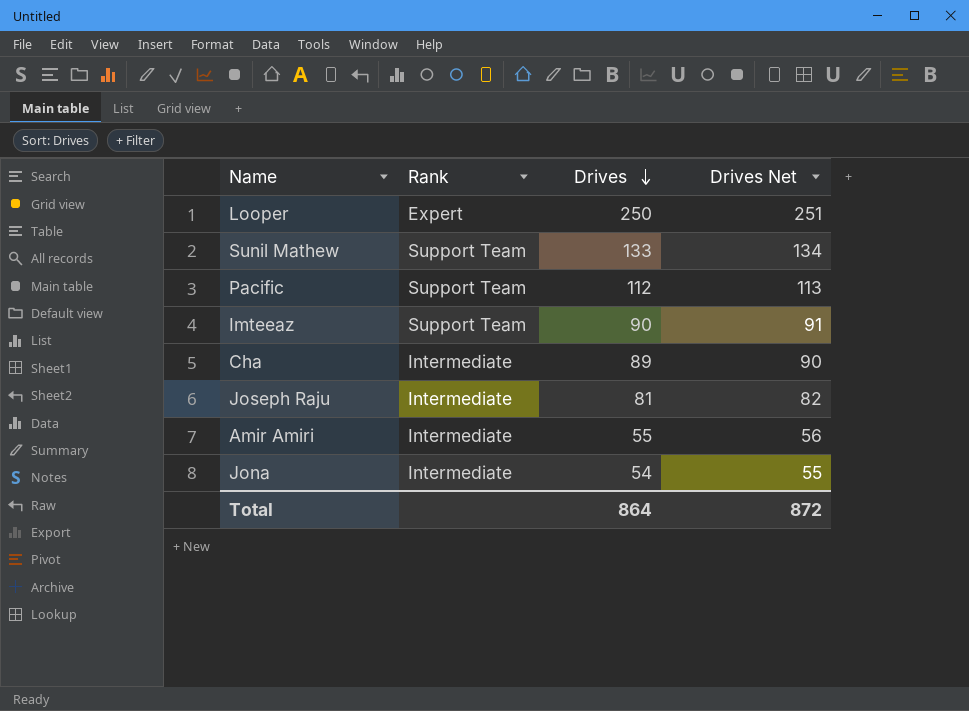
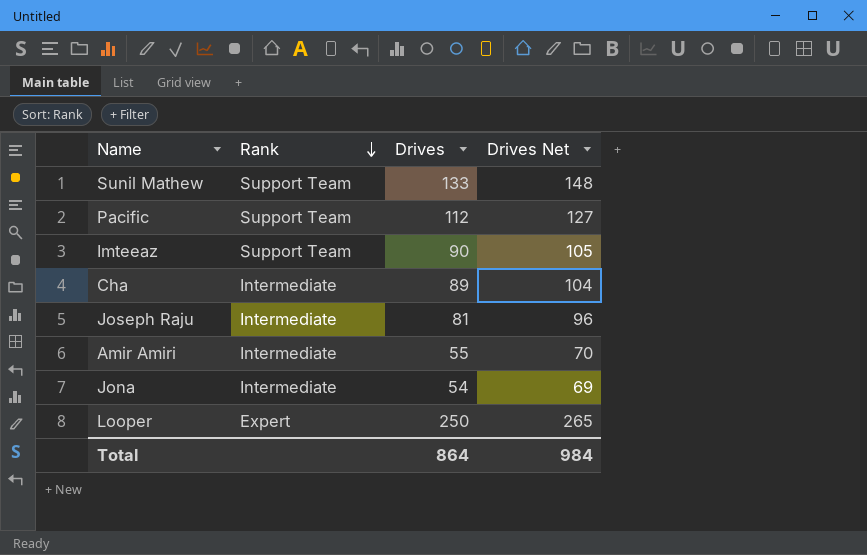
row order: Drives descending -> Rank descending
column Drives Net | formula: [Drives] + 1 -> [Drives] + 15
Total | Drives Net: 872 -> 984

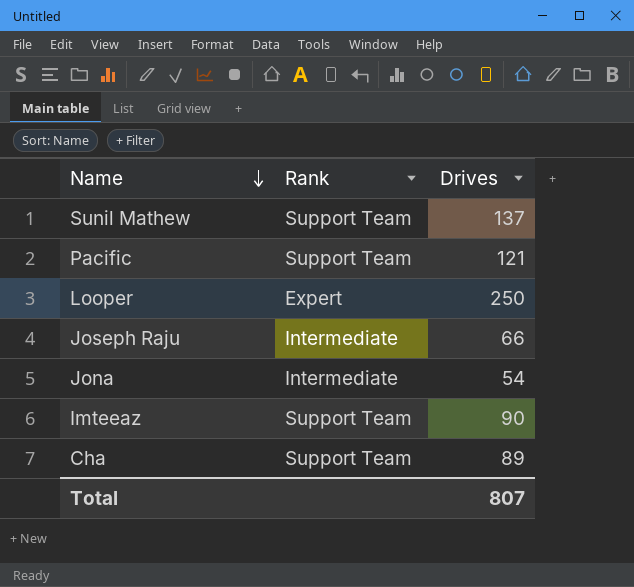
row order: Rank descending -> Name descending
column Drives Net | formula: [Drives] + 15 -> none
row Amir Amiri: Intermediate | 55 | 70 -> none
Sunil Mathew | Drives: 133 -> 137
Pacific | Drives: 112 -> 121
Joseph Raju | Drives: 81 -> 66
Cha | Rank: Intermediate -> Support Team
Total | Drives: 864 -> 807

